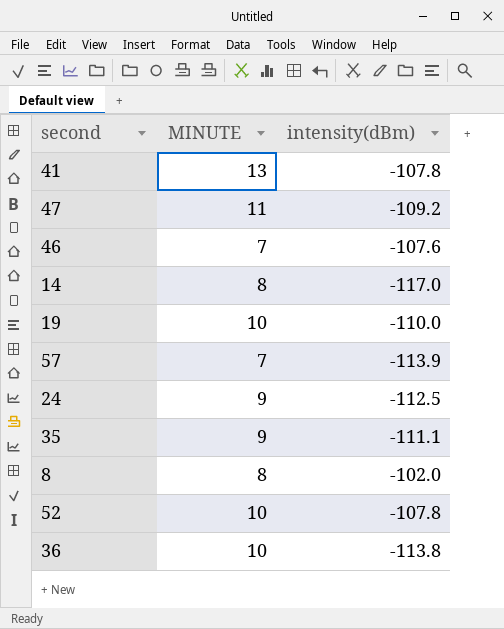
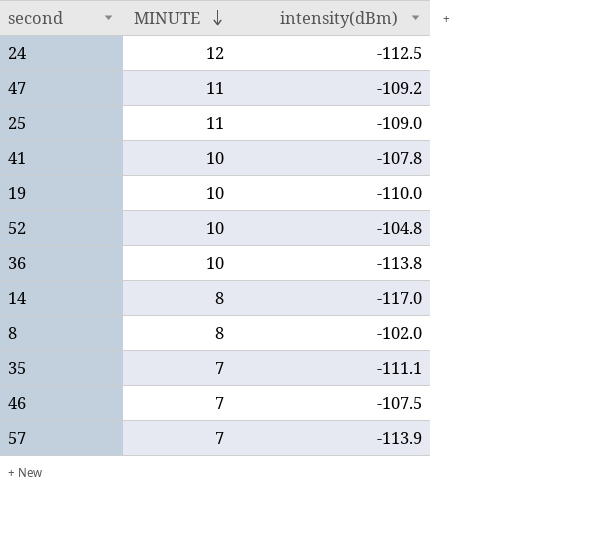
row order: none -> MINUTE descending
24 | MINUTE: 9 -> 12
row 25: none -> 11 | -109.0
41 | MINUTE: 13 -> 10
52 | intensity(dBm): -107.8 -> -104.8
35 | MINUTE: 9 -> 7
46 | intensity(dBm): -107.6 -> -107.5

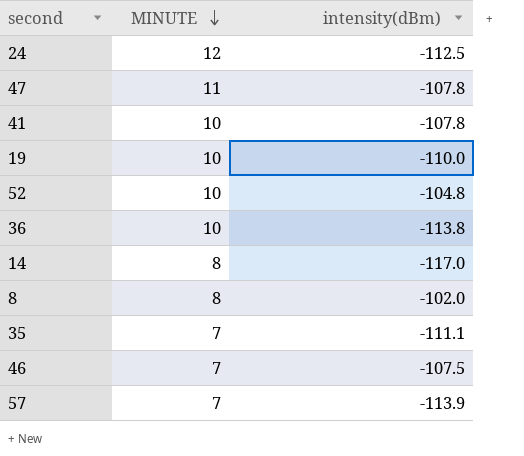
row 25: 11 | -109.0 -> none
47 | intensity(dBm): -109.2 -> -107.8

